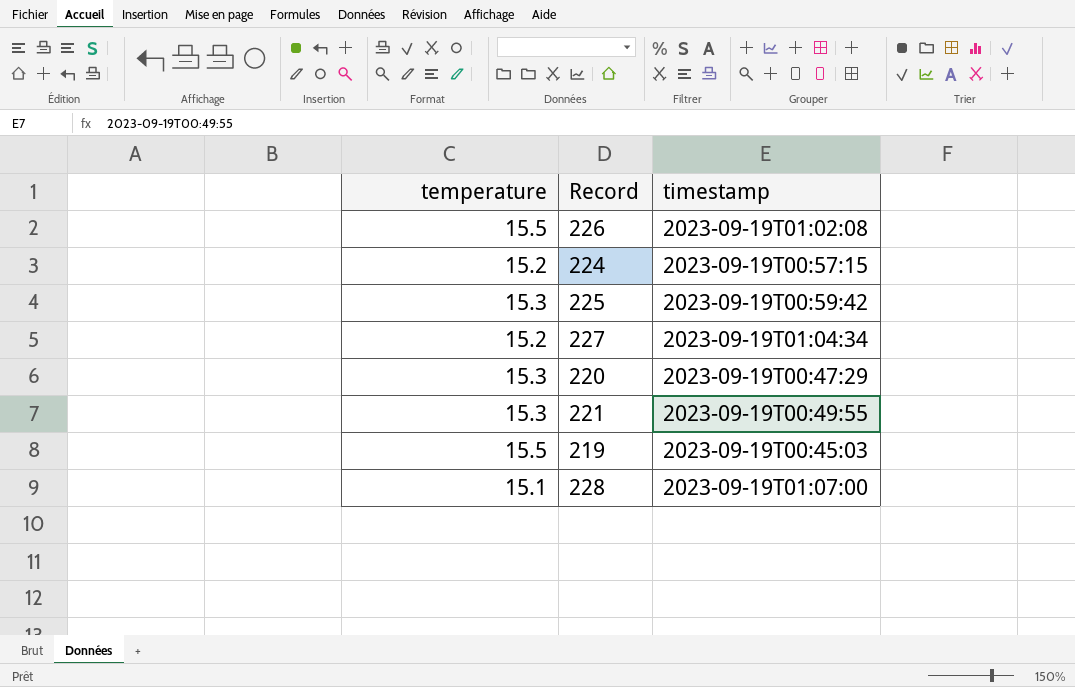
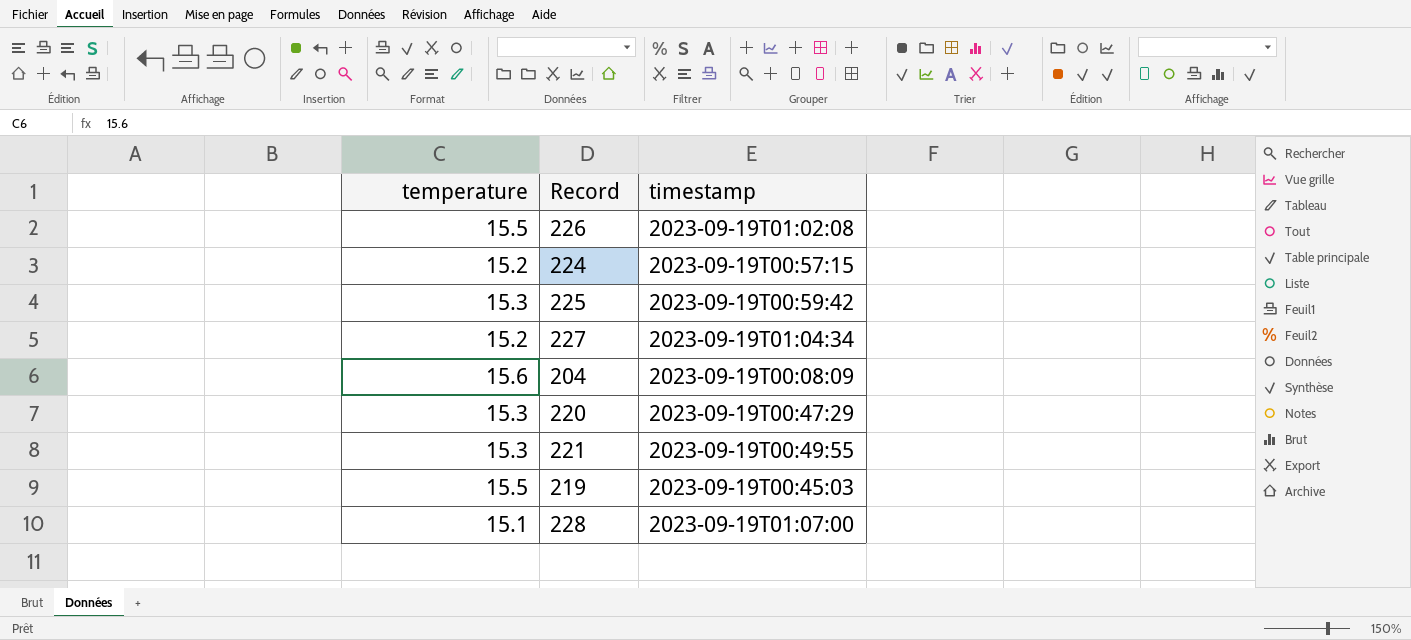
row 204: none -> 15.6 | 2023-09-19T00:08:09

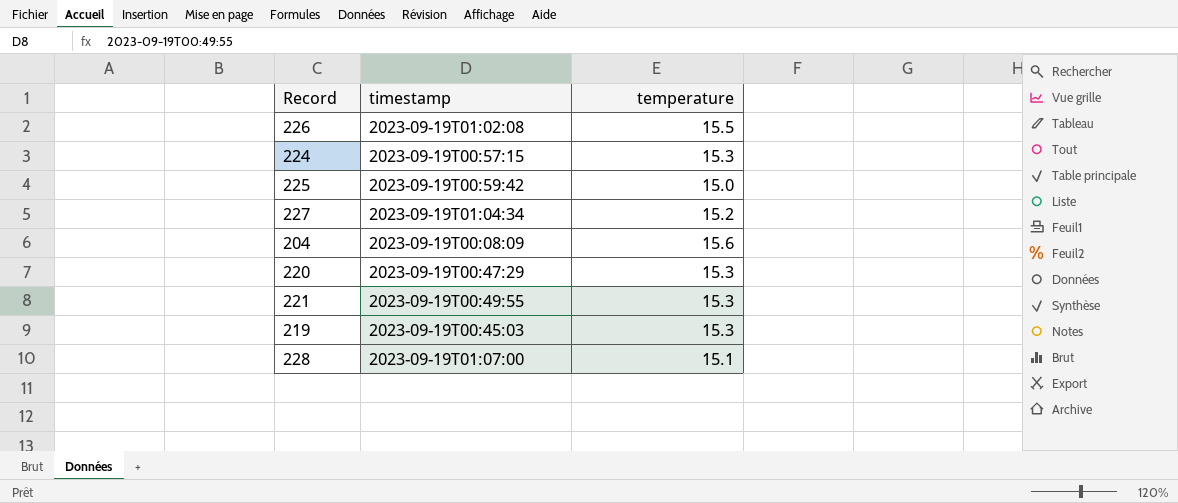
column temperature | position: 1 -> 3
224 | temperature: 15.2 -> 15.3
225 | temperature: 15.3 -> 15.0
219 | temperature: 15.5 -> 15.3

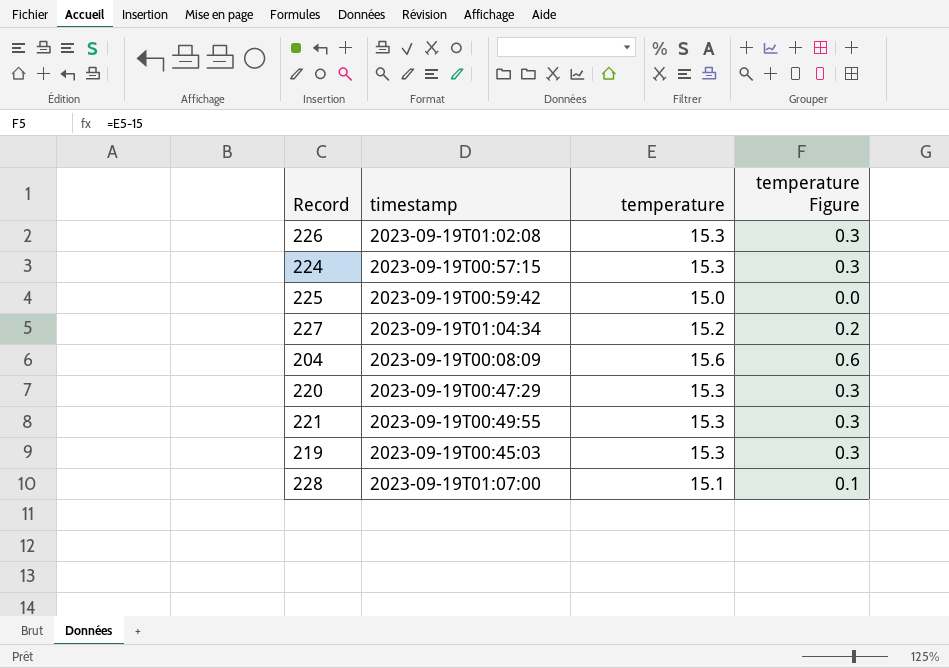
column temperature Figure | formula: none -> [temperature] - 15
226 | temperature: 15.5 -> 15.3

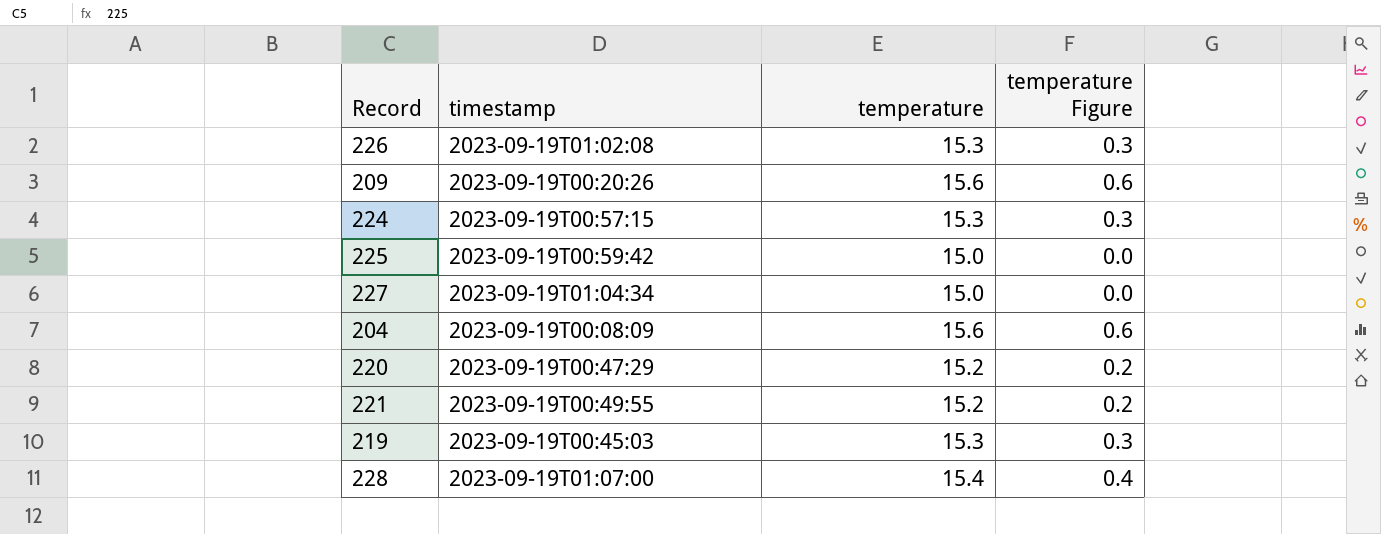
row 209: none -> 2023-09-19T00:20:26 | 15.6 | 0.6
227 | temperature: 15.2 -> 15.0
227 | temperature Figure: 0.2 -> 0.0
220 | temperature: 15.3 -> 15.2
220 | temperature Figure: 0.3 -> 0.2
221 | temperature: 15.3 -> 15.2
221 | temperature Figure: 0.3 -> 0.2
228 | temperature: 15.1 -> 15.4
228 | temperature Figure: 0.1 -> 0.4

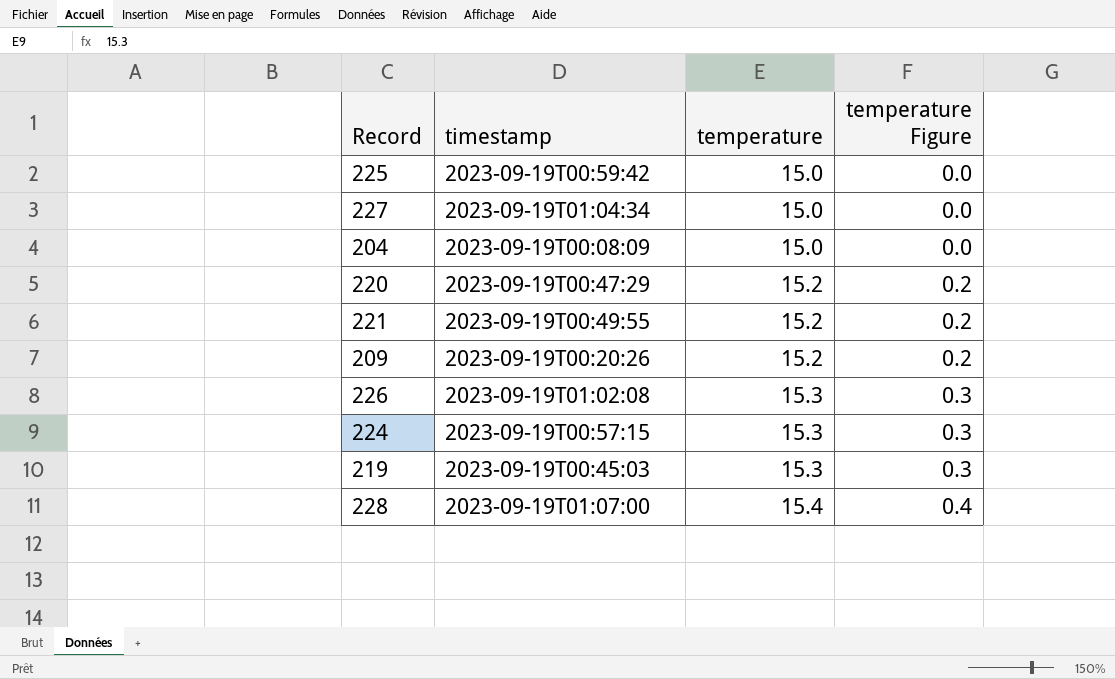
row order: none -> temperature ascending
204 | temperature: 15.6 -> 15.0
204 | temperature Figure: 0.6 -> 0.0
209 | temperature: 15.6 -> 15.2
209 | temperature Figure: 0.6 -> 0.2

